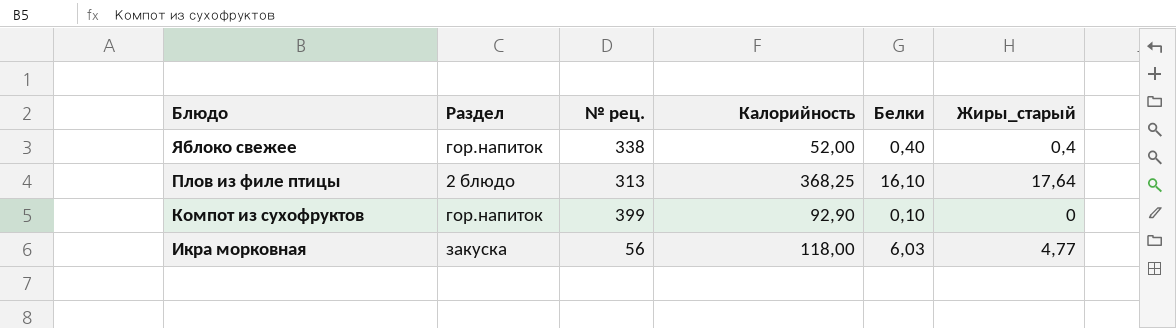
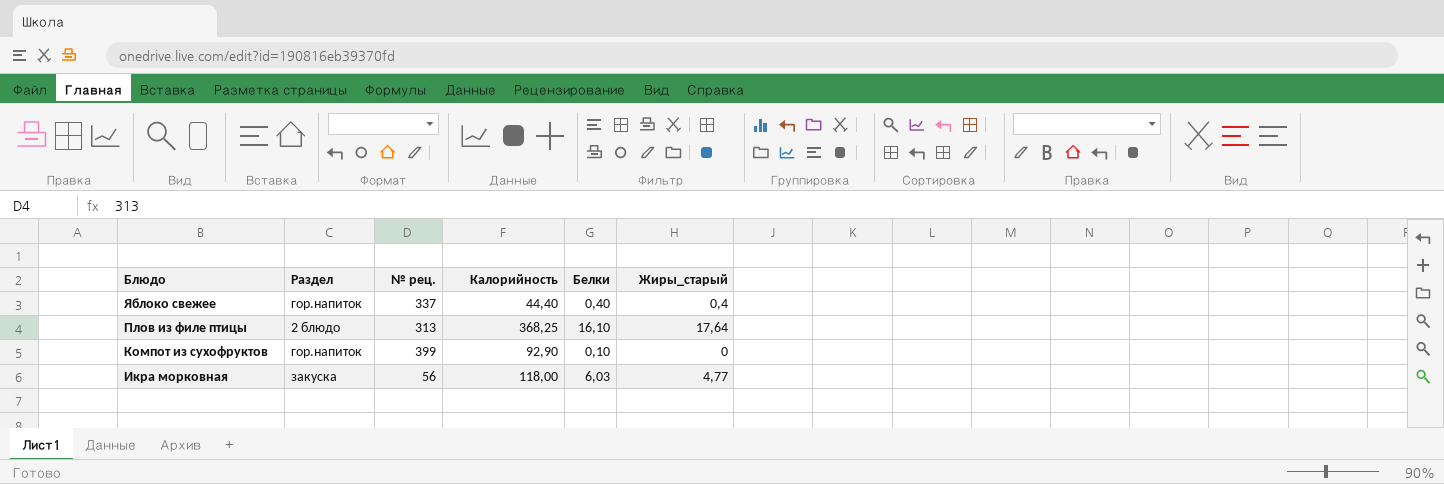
Яблоко свежее | № рец.: 338 -> 337
Яблоко свежее | Калорийность: 52,00 -> 44,40

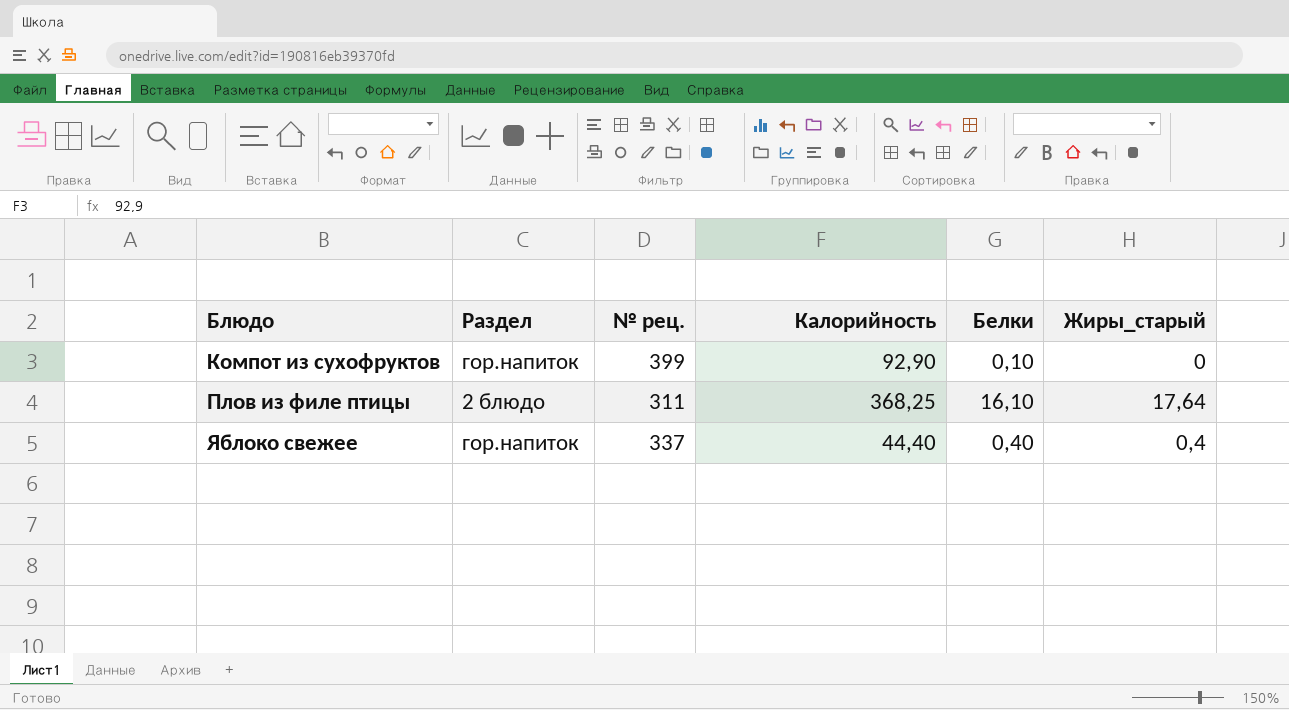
row order: Блюдо descending -> Блюдо ascending
row Икра морковная: закуска | 56 | 118,00 | 6,03 | 4,77 -> none
Плов из филе птицы | № рец.: 313 -> 311

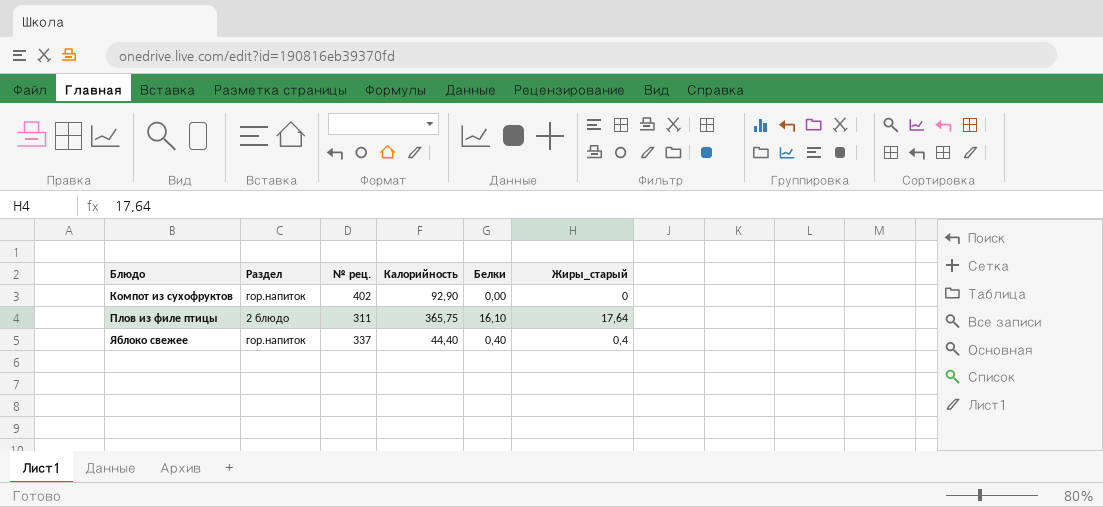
Компот из сухофруктов | № рец.: 399 -> 402
Компот из сухофруктов | Белки: 0,10 -> 0,00
Плов из филе птицы | Калорийность: 368,25 -> 365,75

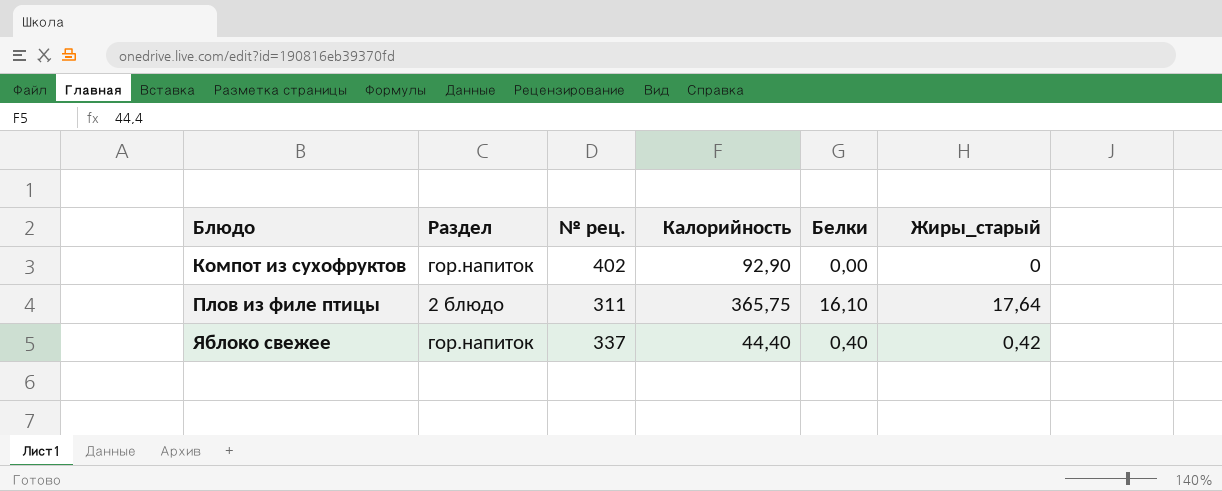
Яблоко свежее | Жиры_старый: 0,4 -> 0,42

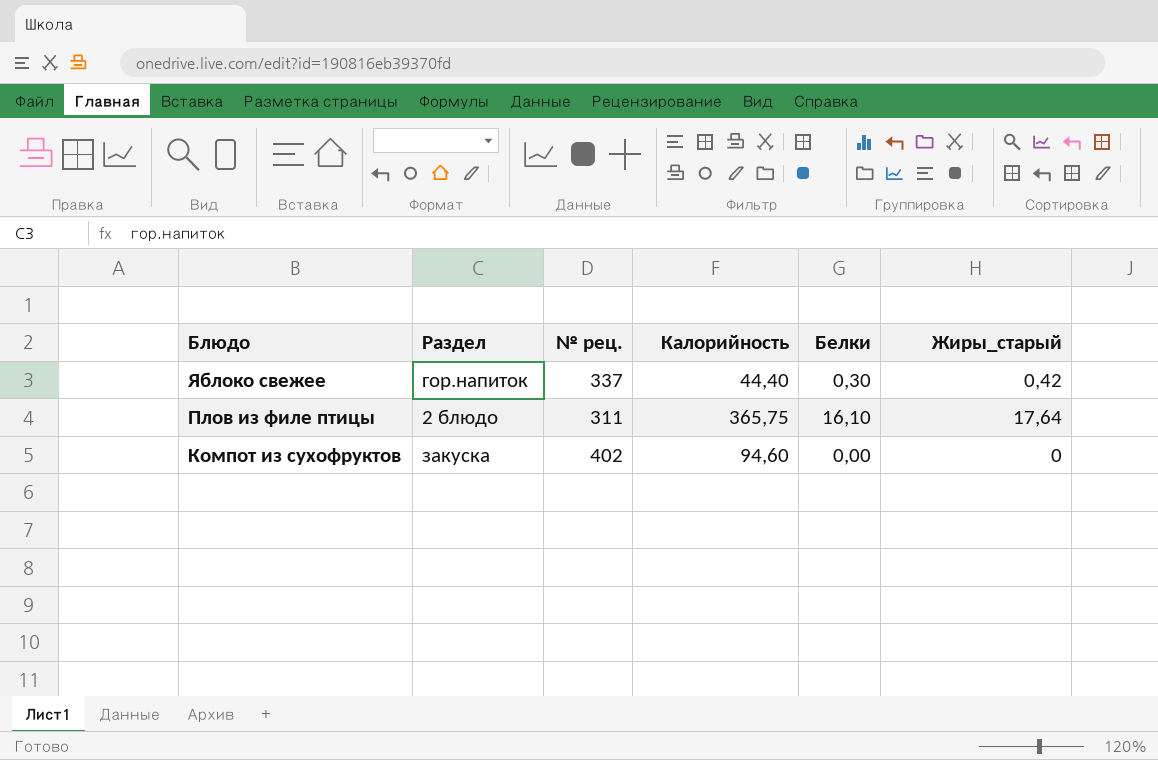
row order: Блюдо ascending -> Блюдо descending
Яблоко свежее | Белки: 0,40 -> 0,30
Компот из сухофруктов | Раздел: гор.напиток -> закуска
Компот из сухофруктов | Калорийность: 92,90 -> 94,60

